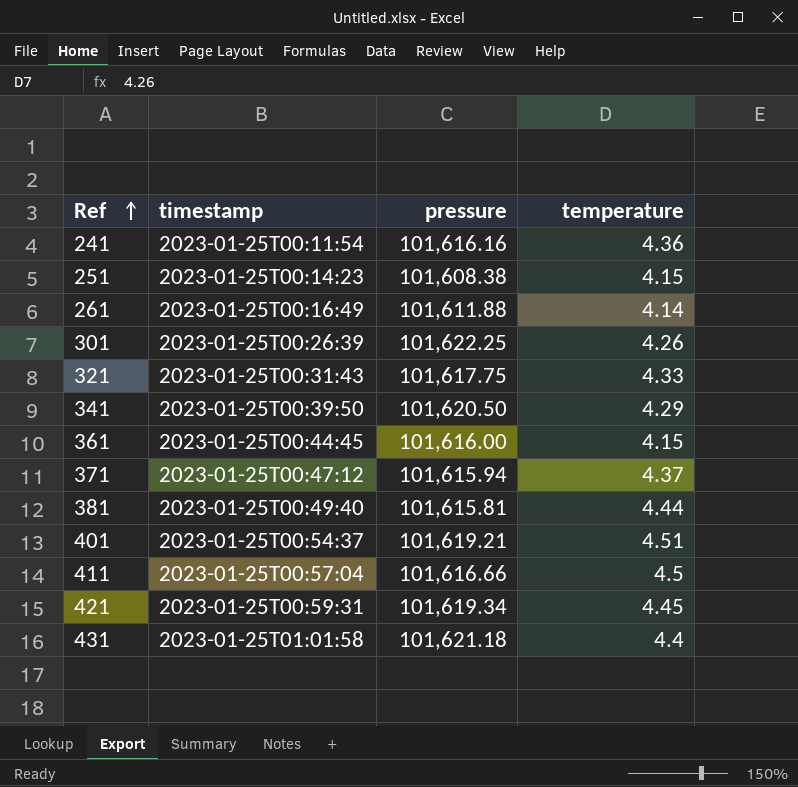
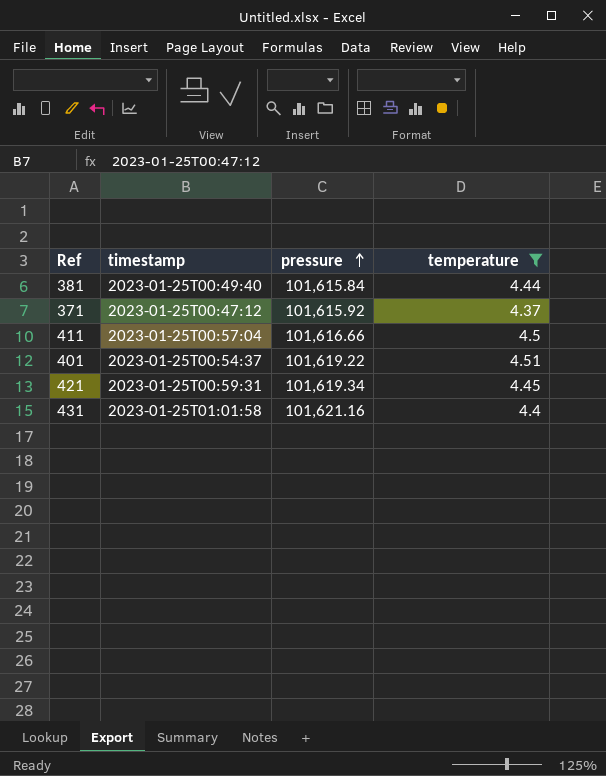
filter: none -> temperature >= 4.37
row order: Ref ascending -> pressure ascending
381 | pressure: 101,615.81 -> 101,615.84
371 | pressure: 101,615.94 -> 101,615.92
401 | pressure: 101,619.21 -> 101,619.22
431 | pressure: 101,621.18 -> 101,621.16

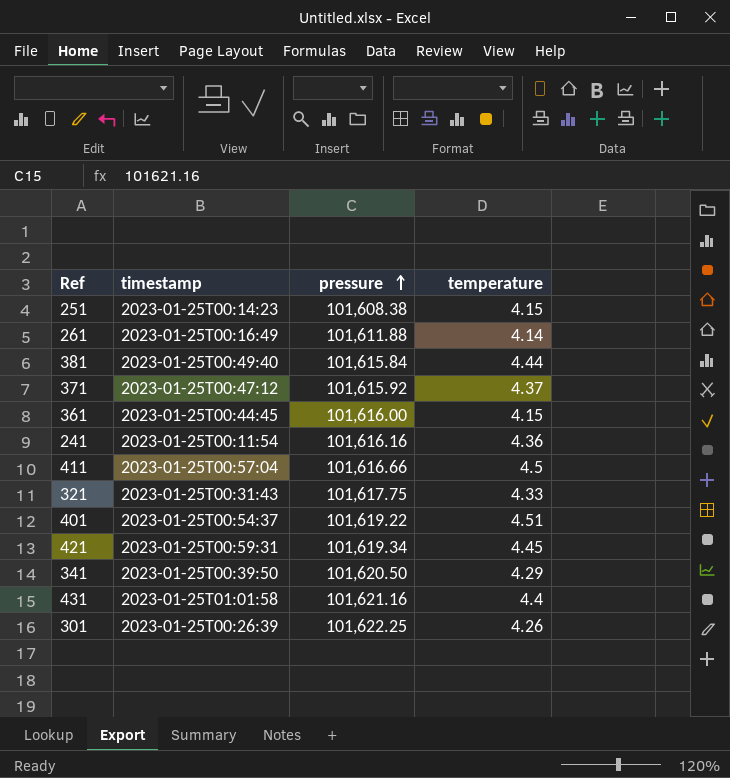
filter: temperature >= 4.37 -> none

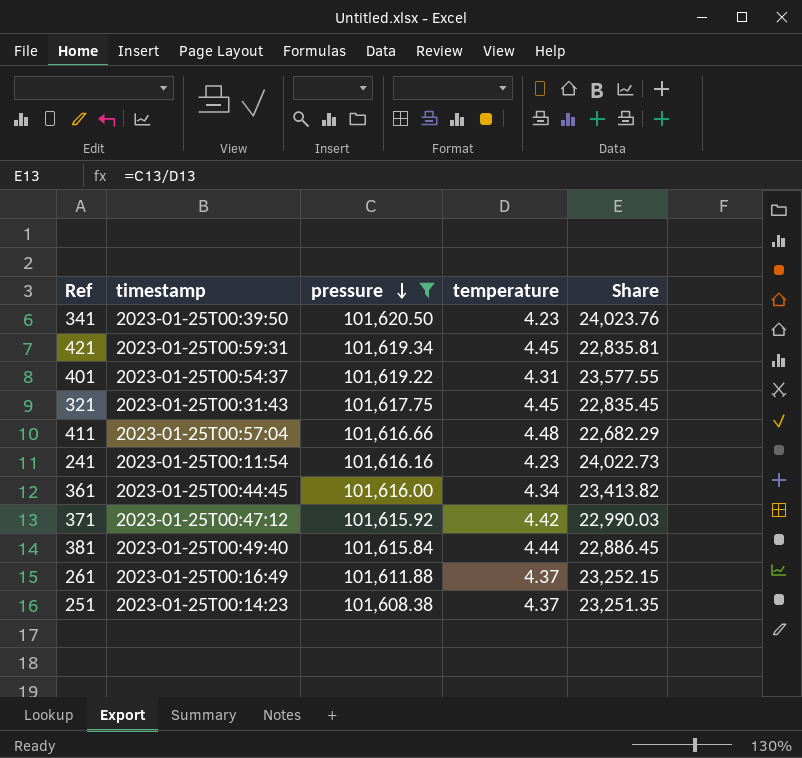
filter: none -> pressure <= 101,620.50
row order: pressure ascending -> pressure descending
column Share | formula: none -> [pressure] / [temperature]
341 | temperature: 4.29 -> 4.23
401 | temperature: 4.51 -> 4.31
321 | temperature: 4.33 -> 4.45
411 | temperature: 4.5 -> 4.48
241 | temperature: 4.36 -> 4.23
361 | temperature: 4.15 -> 4.34
371 | temperature: 4.37 -> 4.42
261 | temperature: 4.14 -> 4.37
251 | temperature: 4.15 -> 4.37

